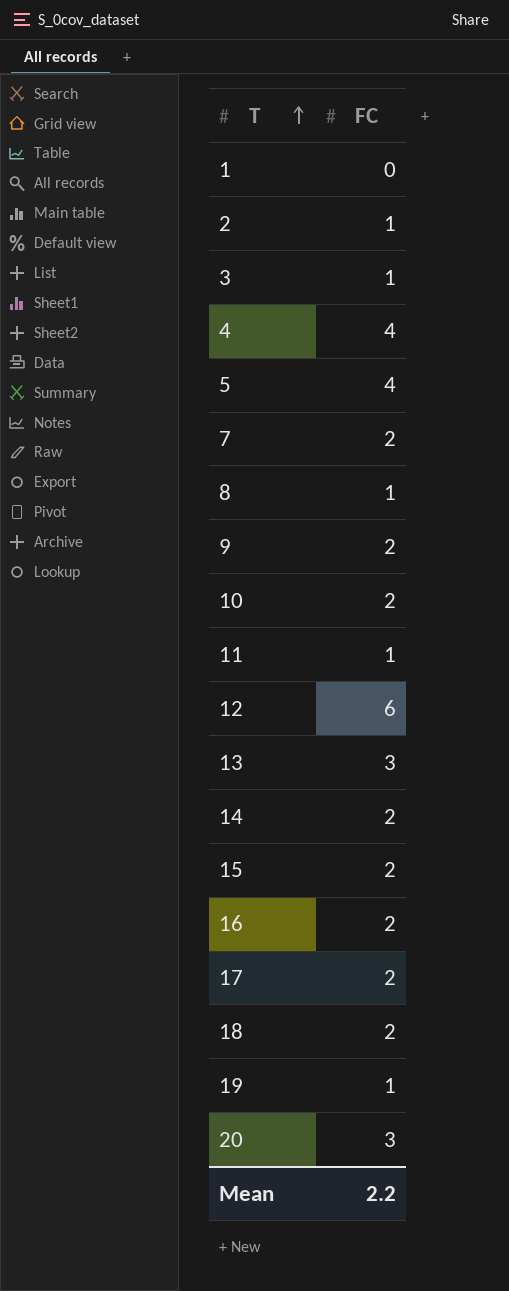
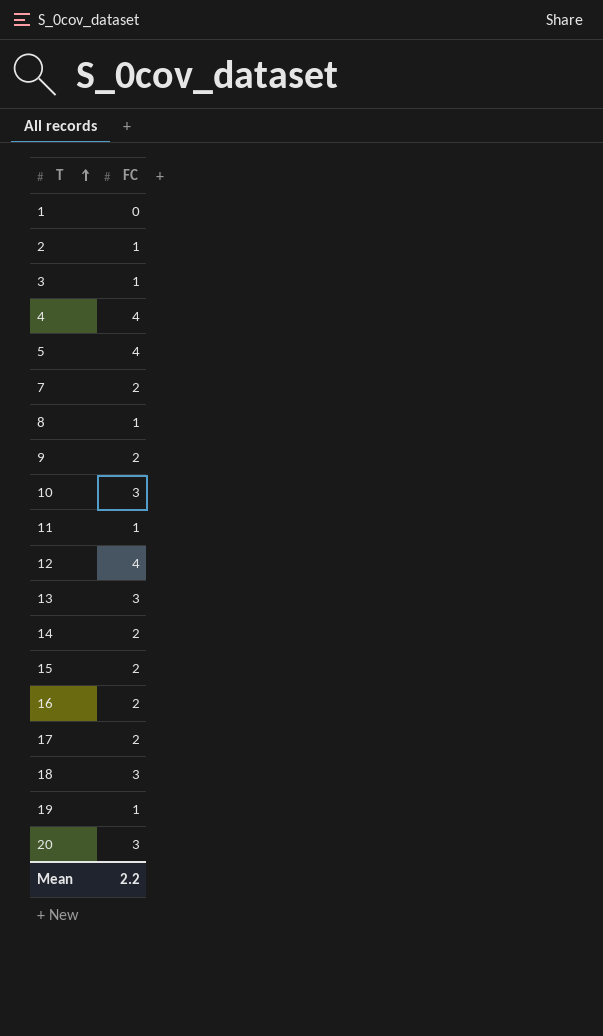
10 | FC: 2 -> 3
12 | FC: 6 -> 4
18 | FC: 2 -> 3

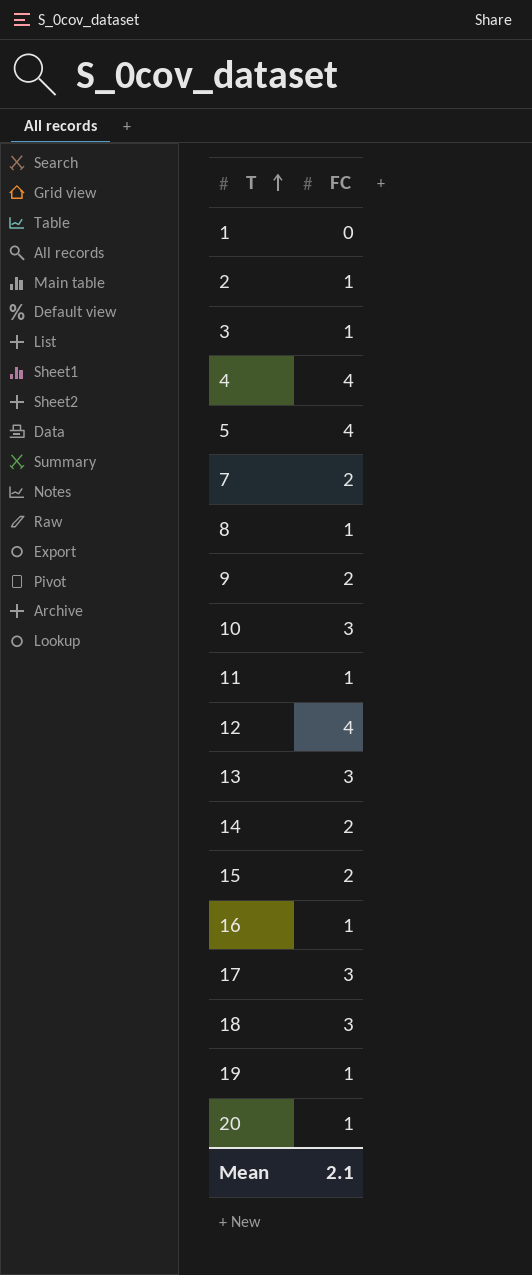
16 | FC: 2 -> 1
17 | FC: 2 -> 3
20 | FC: 3 -> 1
Mean | FC: 2.2 -> 2.1

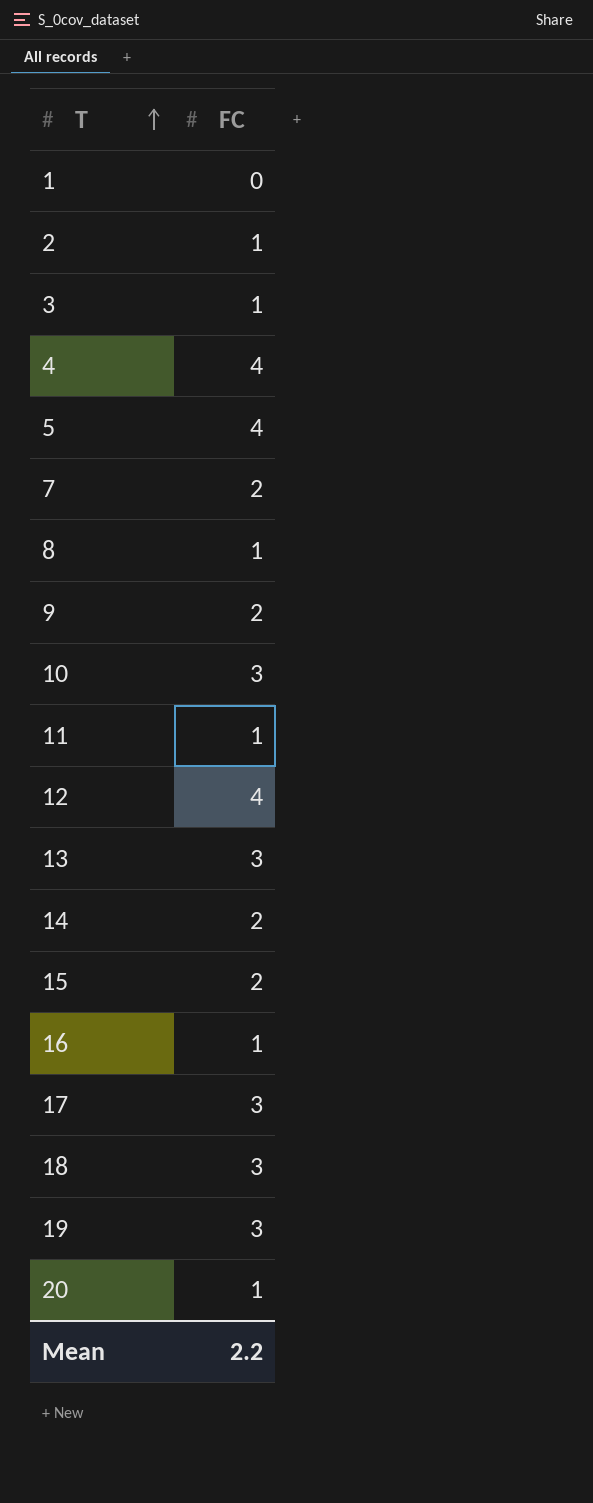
19 | FC: 1 -> 3
Mean | FC: 2.1 -> 2.2

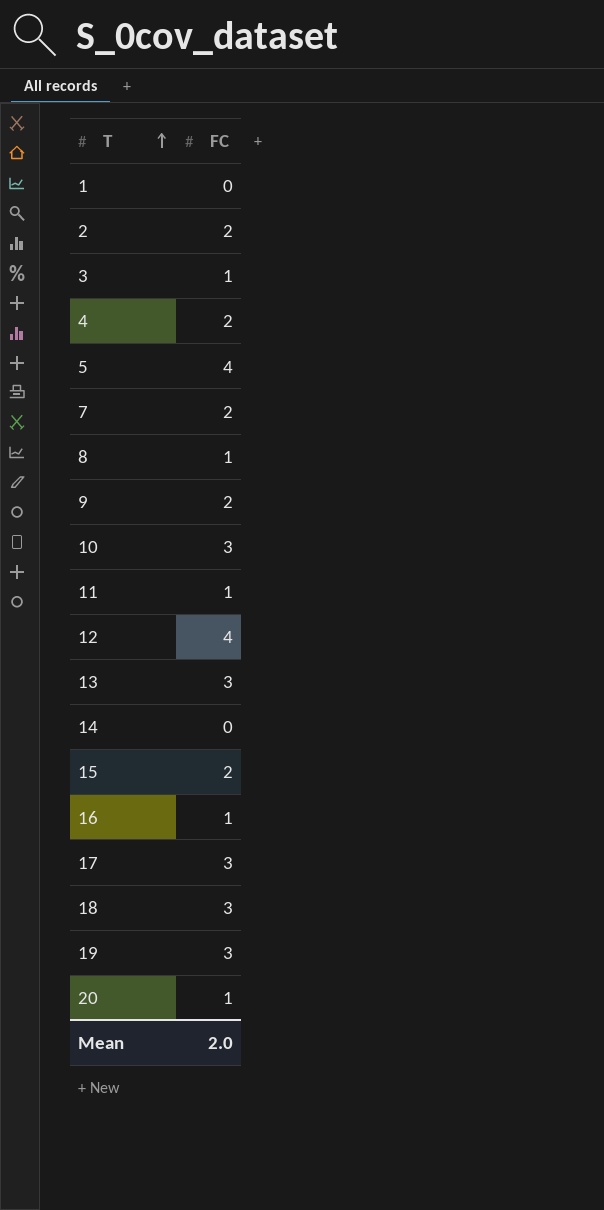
2 | FC: 1 -> 2
4 | FC: 4 -> 2
14 | FC: 2 -> 0
Mean | FC: 2.2 -> 2.0

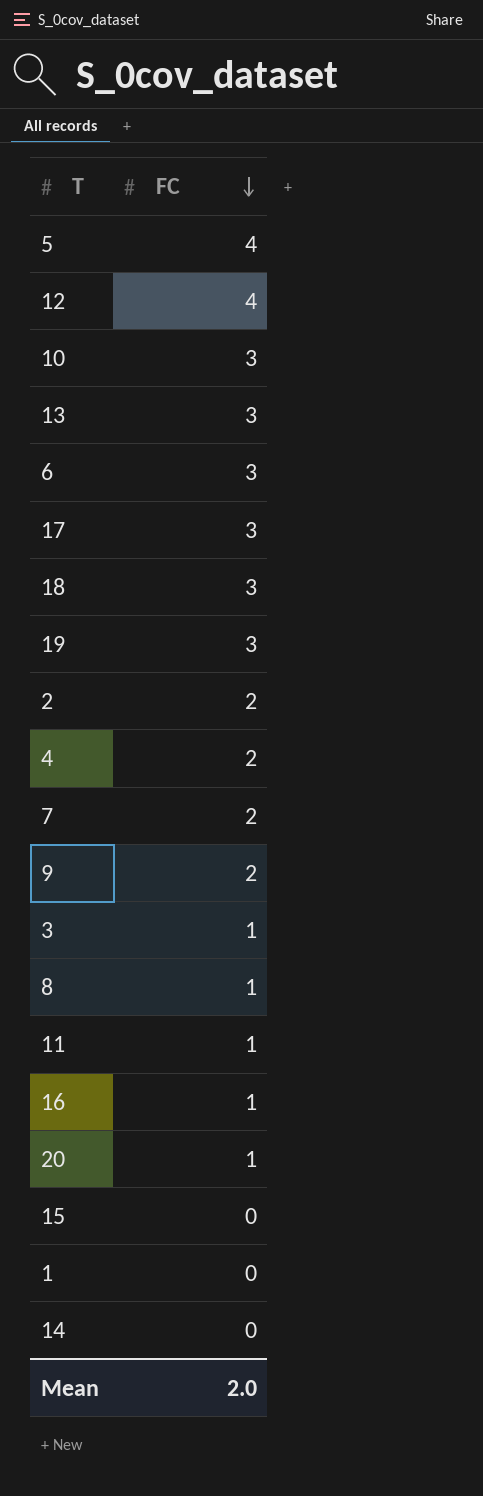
row order: T ascending -> FC descending
row 6: none -> 3
15 | FC: 2 -> 0

